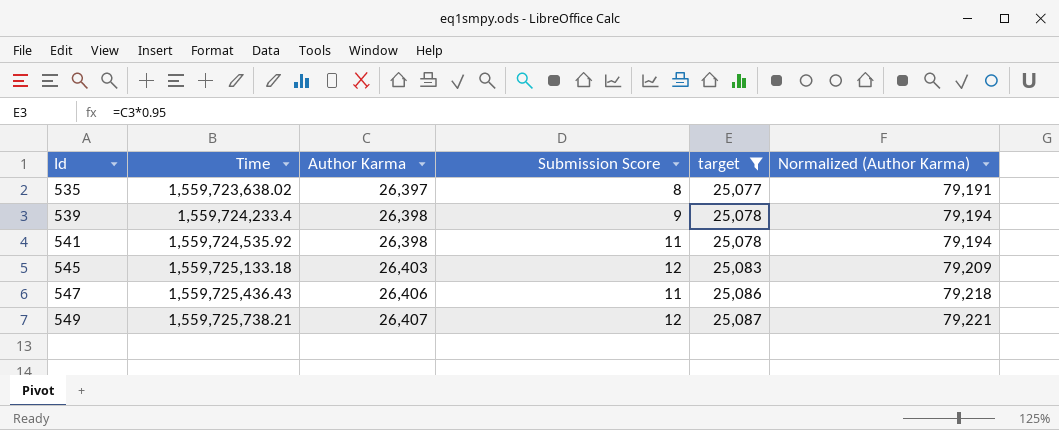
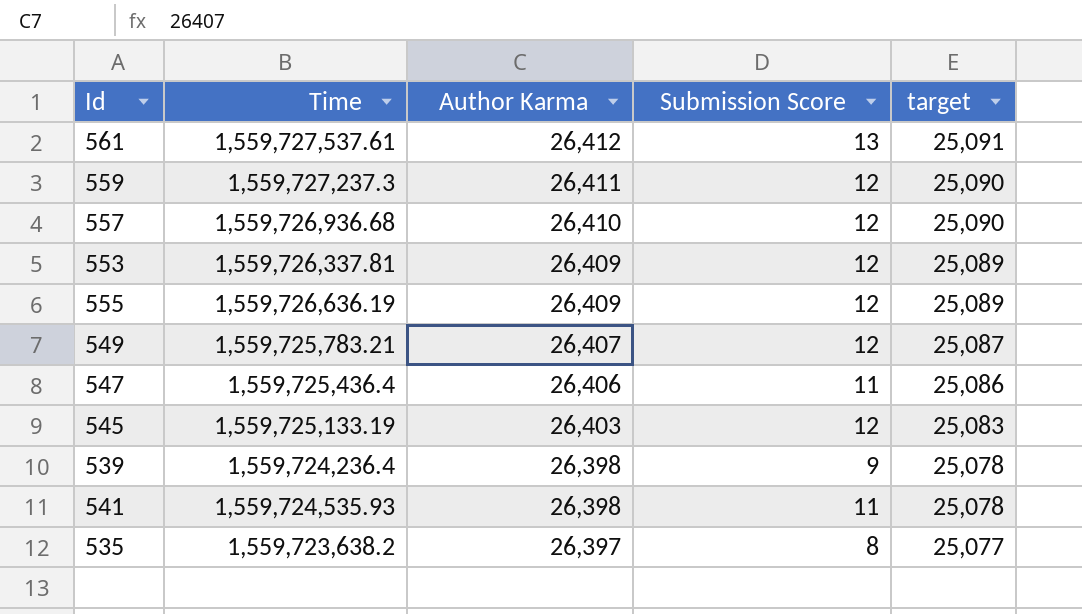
filter: target <= 25,087 -> none
row order: Id ascending -> Author Karma descending
column Normalized (Author Karma) | formula: [Author Karma] * 3 -> none
549 | Time: 1,559,725,738.21 -> 1,559,725,783.21
547 | Time: 1,559,725,436.43 -> 1,559,725,436.4
545 | Time: 1,559,725,133.18 -> 1,559,725,133.19
539 | Time: 1,559,724,233.4 -> 1,559,724,236.4
541 | Time: 1,559,724,535.92 -> 1,559,724,535.93
535 | Time: 1,559,723,638.02 -> 1,559,723,638.2

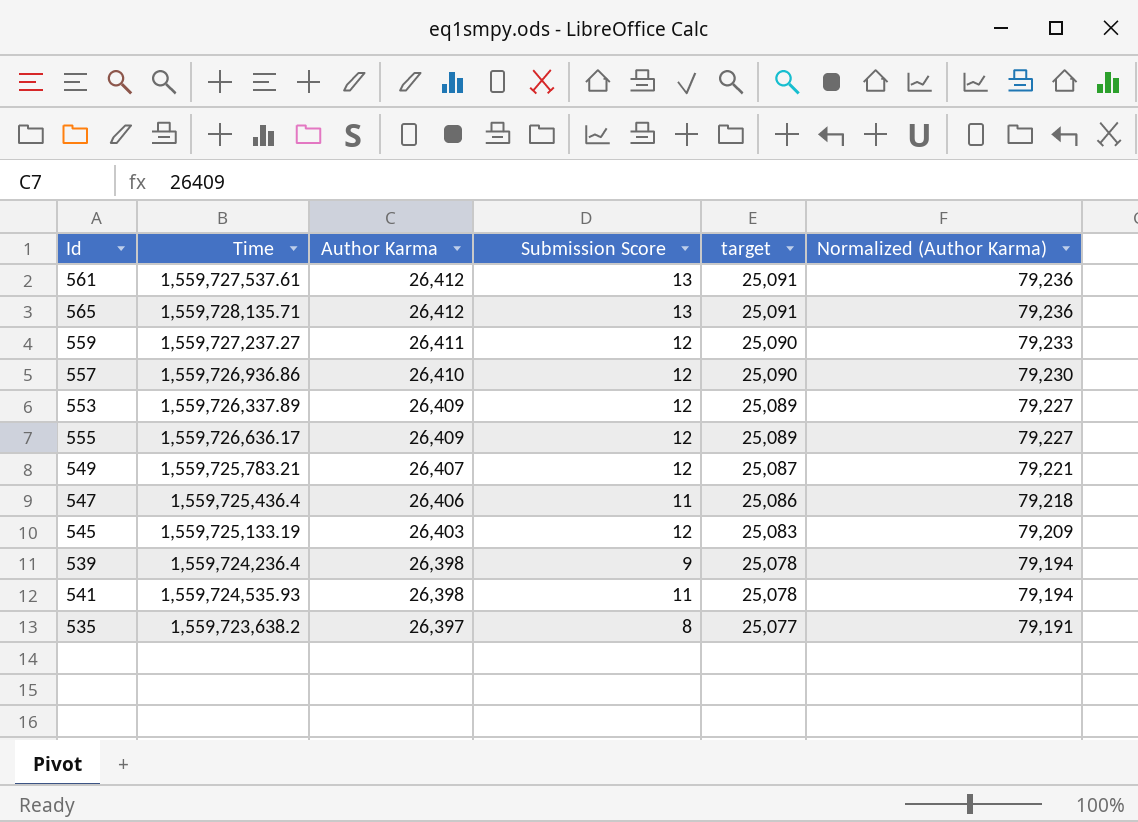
column Normalized (Author Karma) | formula: none -> [Author Karma] * 3
row 565: none -> 1,559,728,135.71 | 26,412 | 13 | 25,091 | 79,236
559 | Time: 1,559,727,237.3 -> 1,559,727,237.27
557 | Time: 1,559,726,936.68 -> 1,559,726,936.86
553 | Time: 1,559,726,337.81 -> 1,559,726,337.89
555 | Time: 1,559,726,636.19 -> 1,559,726,636.17

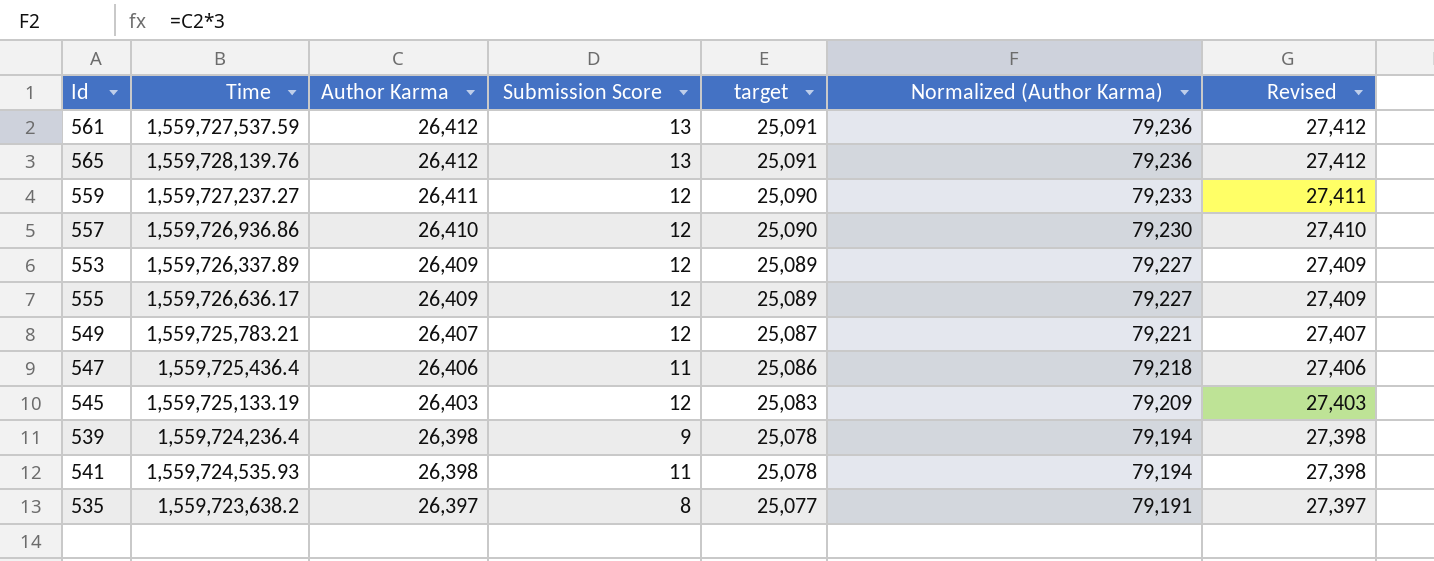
column Revised | formula: none -> [Author Karma] + 1000
561 | Time: 1,559,727,537.61 -> 1,559,727,537.59
565 | Time: 1,559,728,135.71 -> 1,559,728,139.76

